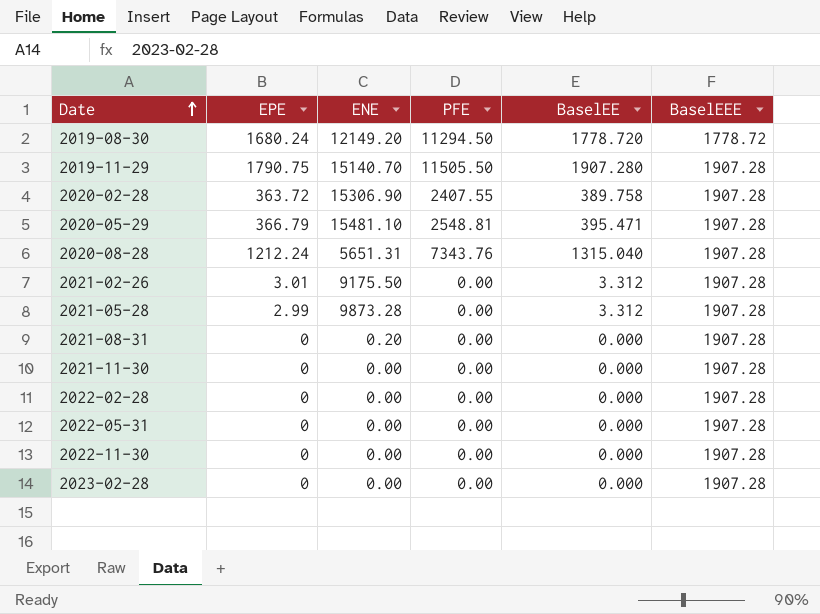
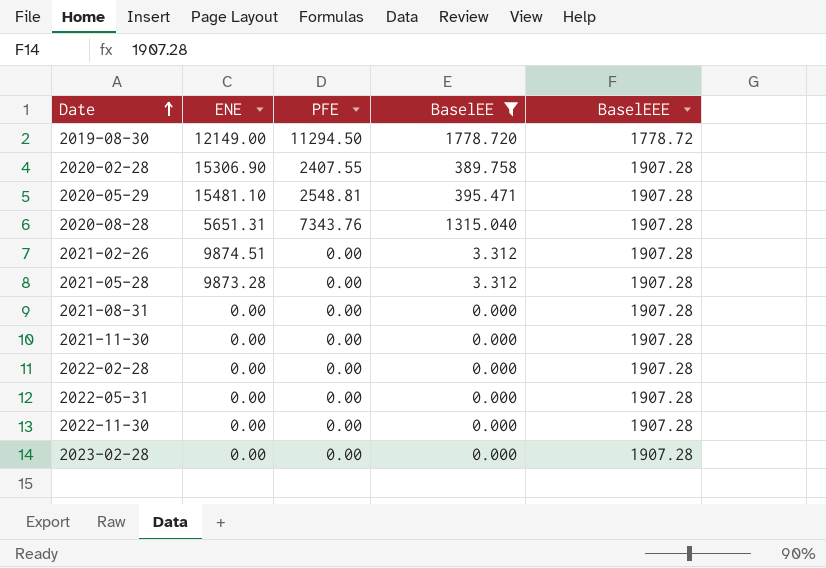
filter: none -> BaselEE != 1907.280
column EPE | position: 2 -> none
2019-08-30 | ENE: 12149.20 -> 12149.00
2021-02-26 | ENE: 9175.50 -> 9874.51
2021-08-31 | ENE: 0.20 -> 0.00

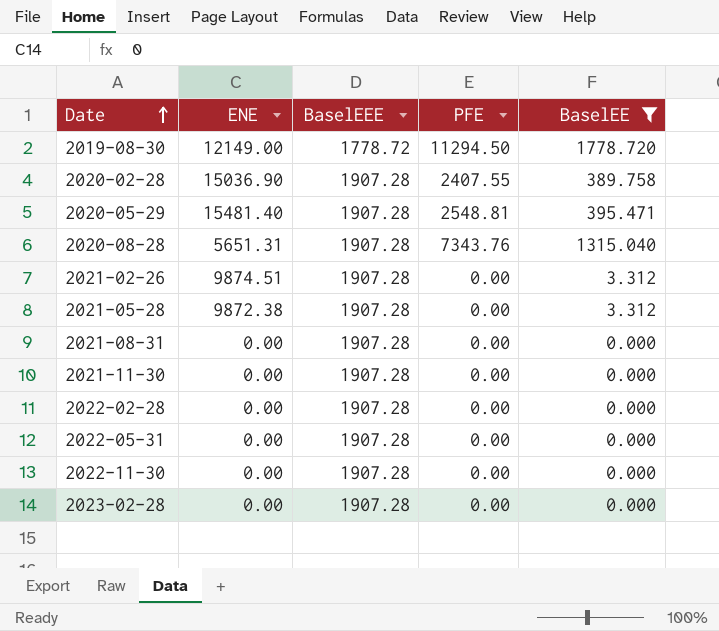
column BaselEEE | position: 5 -> 3
2020-02-28 | ENE: 15306.90 -> 15036.90
2020-05-29 | ENE: 15481.10 -> 15481.40
2021-05-28 | ENE: 9873.28 -> 9872.38

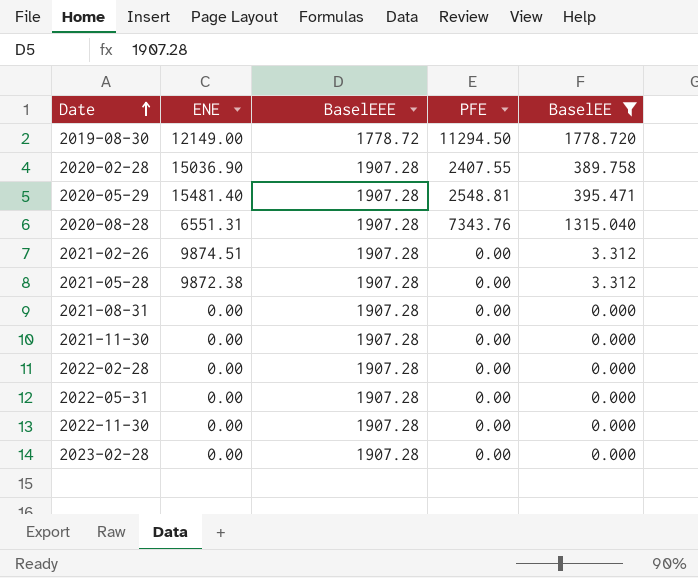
2020-08-28 | ENE: 5651.31 -> 6551.31

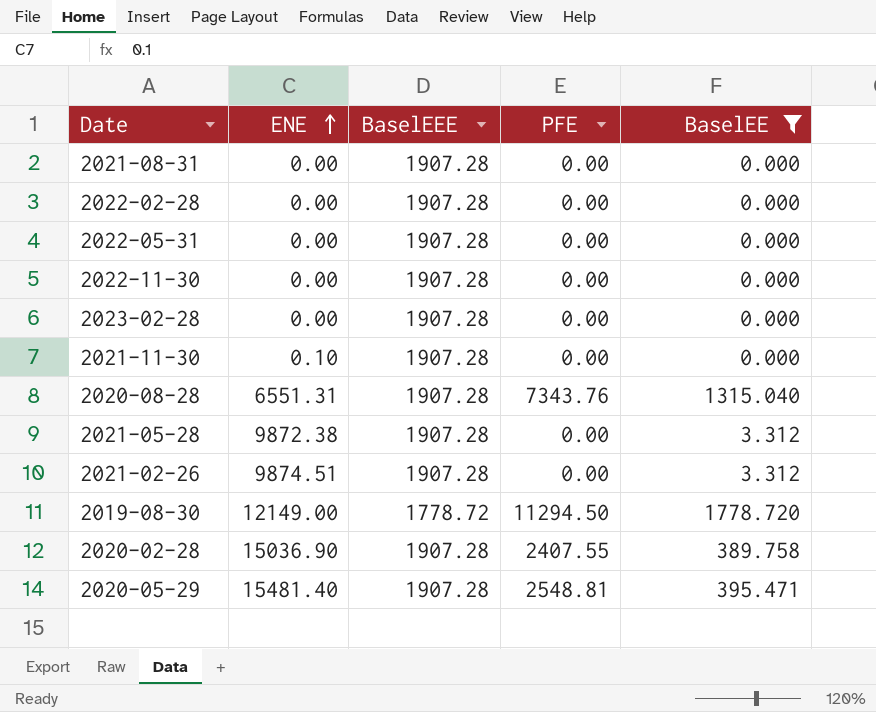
row order: Date ascending -> ENE ascending
2021-11-30 | ENE: 0.00 -> 0.10

